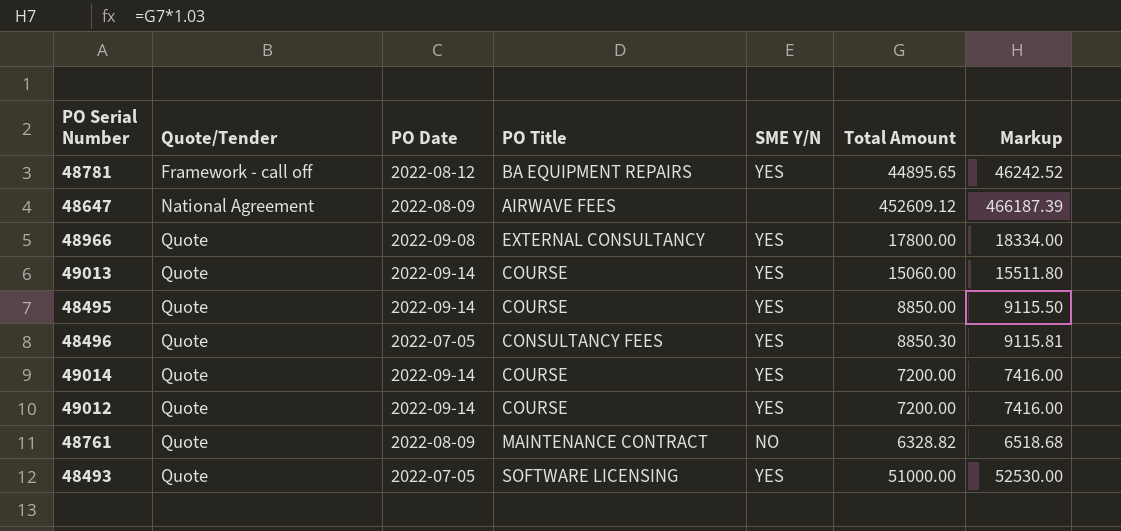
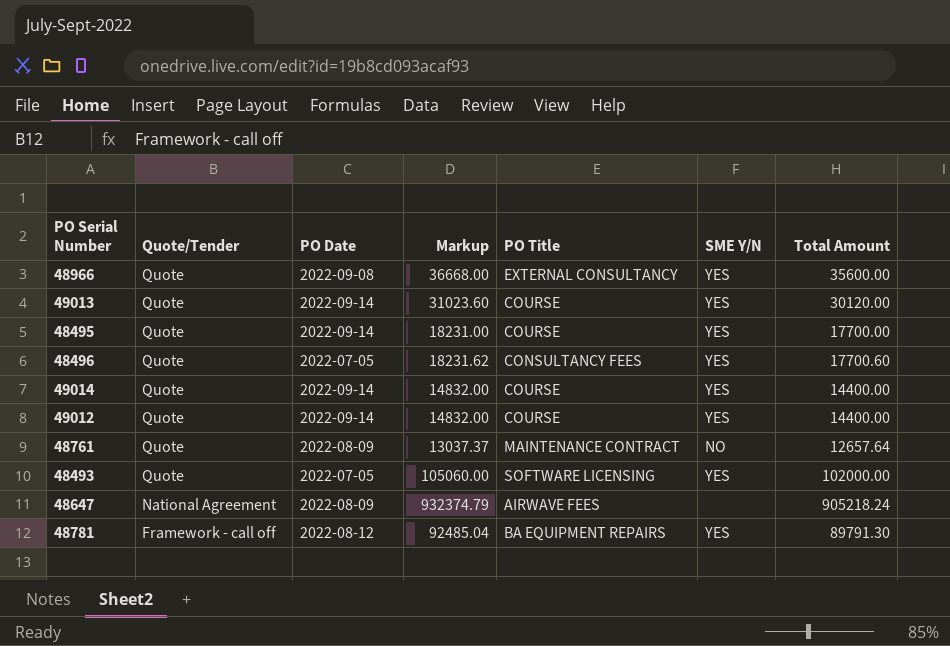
row order: Quote/Tender ascending -> Quote/Tender descending
column Markup | position: 7 -> 4
48966 | Markup: 18334.00 -> 36668.00
48966 | Total Amount: 17800.00 -> 35600.00
49013 | Markup: 15511.80 -> 31023.60
49013 | Total Amount: 15060.00 -> 30120.00
48495 | Markup: 9115.50 -> 18231.00
48495 | Total Amount: 8850.00 -> 17700.00
48496 | Markup: 9115.81 -> 18231.62
48496 | Total Amount: 8850.30 -> 17700.60
49014 | Markup: 7416.00 -> 14832.00
49014 | Total Amount: 7200.00 -> 14400.00
49012 | Markup: 7416.00 -> 14832.00
49012 | Total Amount: 7200.00 -> 14400.00
48761 | Markup: 6518.68 -> 13037.37
48761 | Total Amount: 6328.82 -> 12657.64
48493 | Markup: 52530.00 -> 105060.00
48493 | Total Amount: 51000.00 -> 102000.00
48647 | Markup: 466187.39 -> 932374.79
48647 | Total Amount: 452609.12 -> 905218.24
48781 | Markup: 46242.52 -> 92485.04
48781 | Total Amount: 44895.65 -> 89791.30

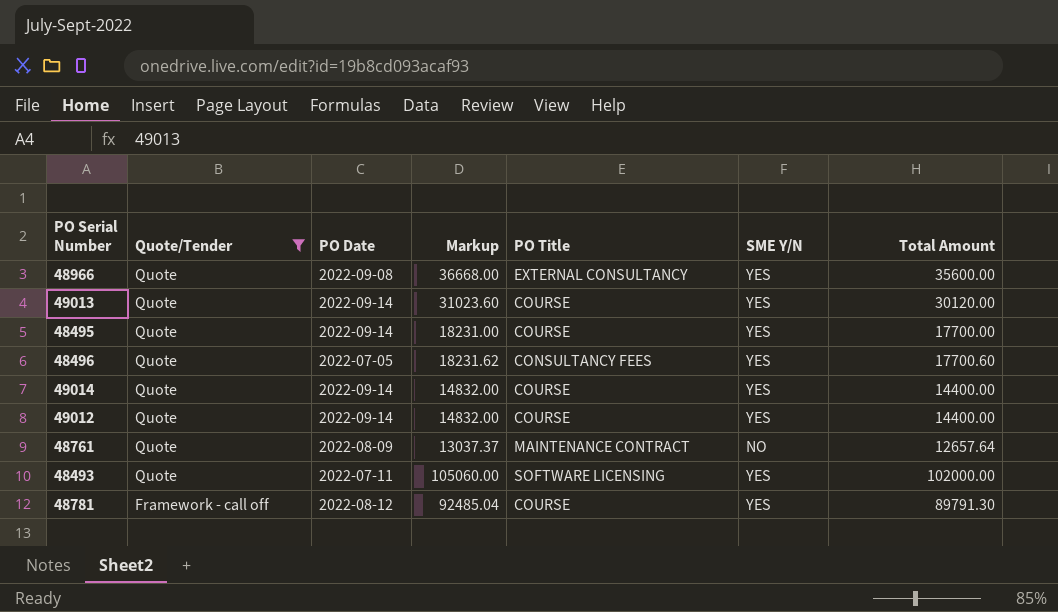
filter: none -> Quote/Tender != National Agreement
48493 | PO Date: 2022-07-05 -> 2022-07-11
48781 | PO Title: BA EQUIPMENT REPAIRS -> COURSE

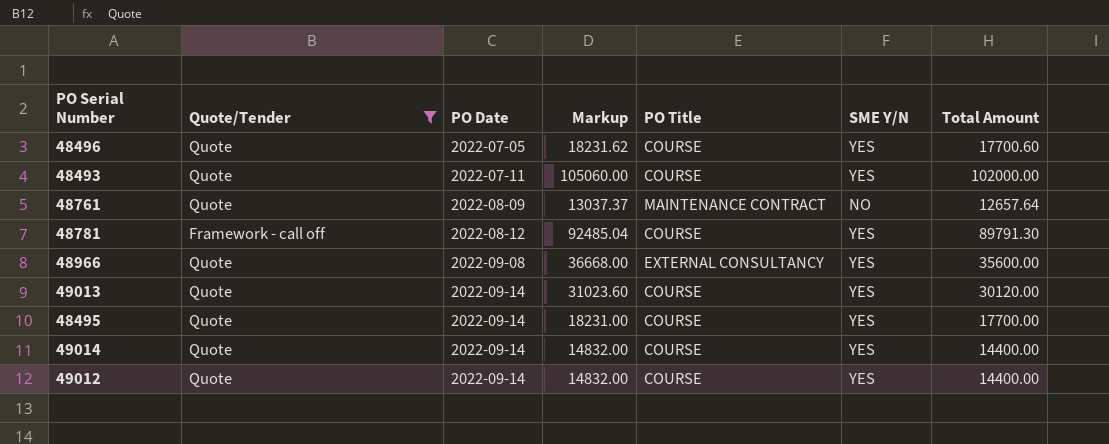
row order: Quote/Tender descending -> PO Date ascending
48496 | PO Title: CONSULTANCY FEES -> COURSE
48493 | PO Title: SOFTWARE LICENSING -> COURSE

